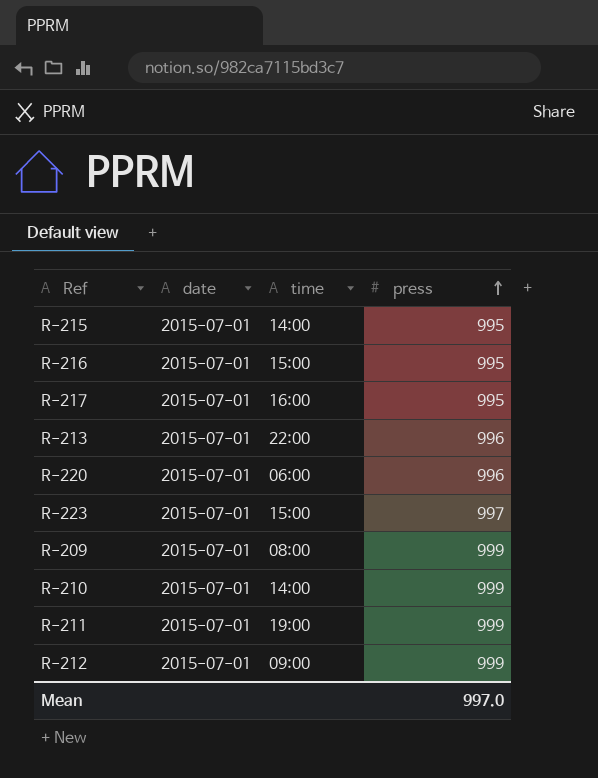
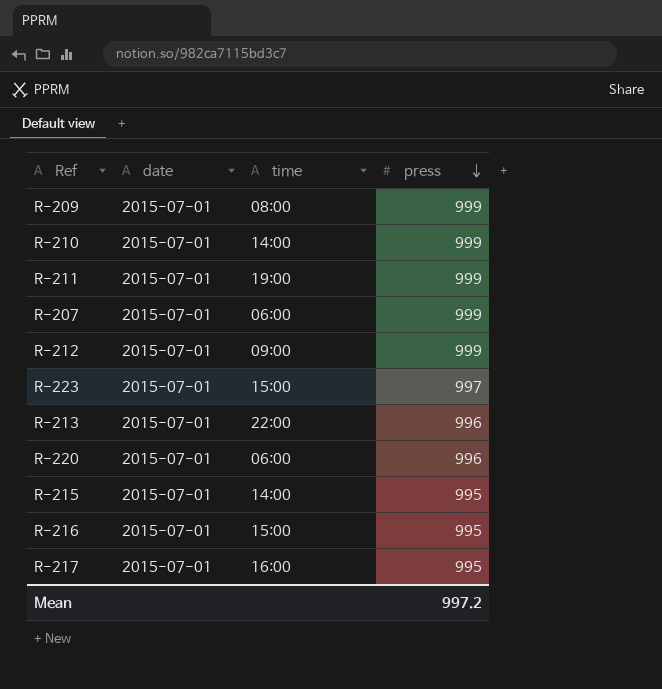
row order: press ascending -> press descending
row R-207: none -> 2015-07-01 | 06:00 | 999
Mean | press: 997.0 -> 997.2

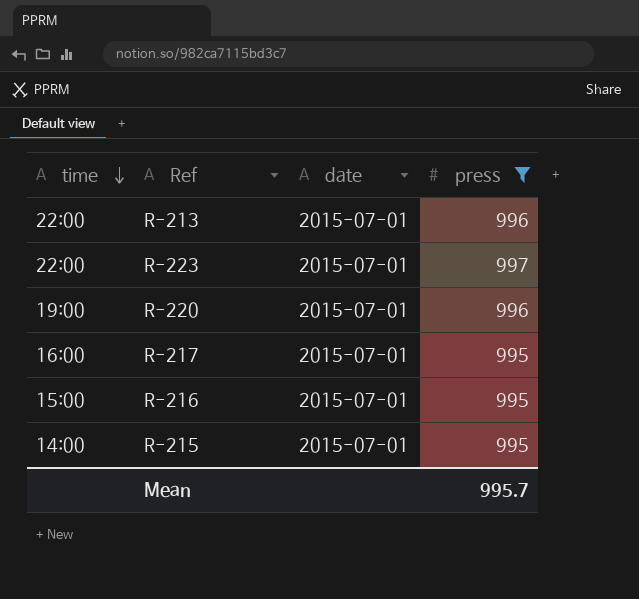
filter: none -> press != 999
row order: press descending -> time descending
column time | position: 3 -> 1
R-223 | time: 15:00 -> 22:00
R-220 | time: 06:00 -> 19:00
Mean | press: 997.2 -> 995.7

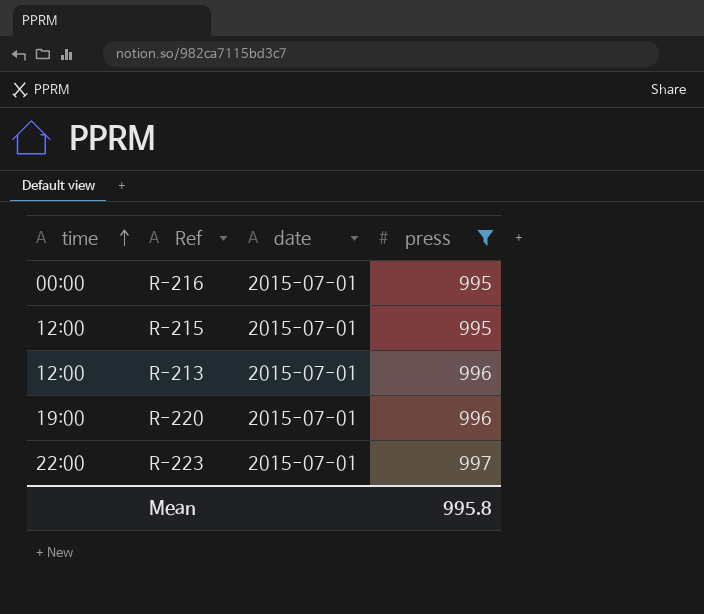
row order: time descending -> time ascending
row R-217: 16:00 | 2015-07-01 | 995 -> none
R-216 | time: 15:00 -> 00:00
R-215 | time: 14:00 -> 12:00
R-213 | time: 22:00 -> 12:00
Mean | press: 995.7 -> 995.8

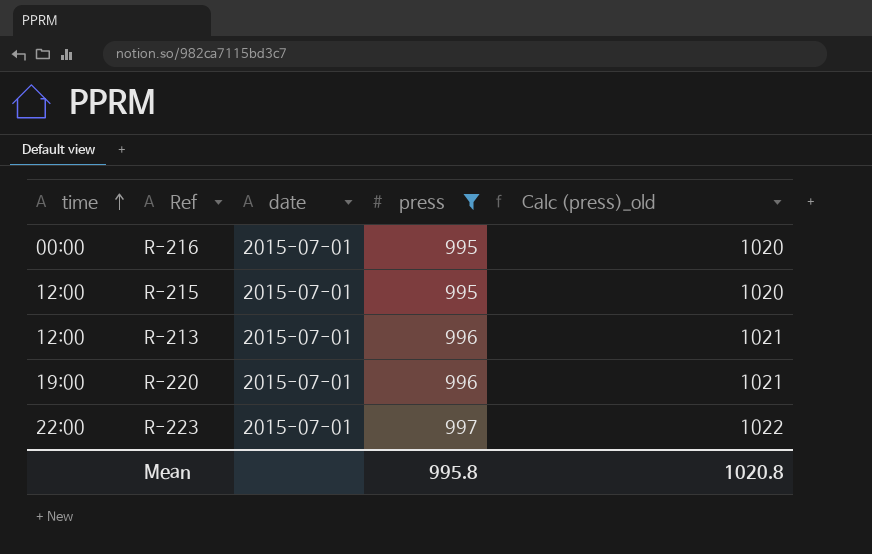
column Calc (press)_old | formula: none -> [press] + 25

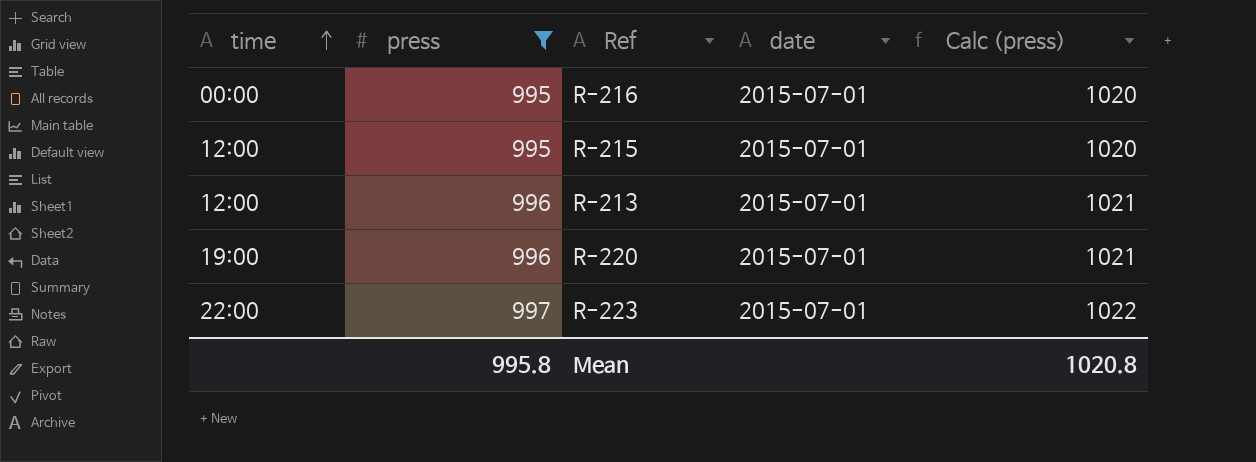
column press | position: 4 -> 2
column name: Calc (press)_old -> Calc (press)

